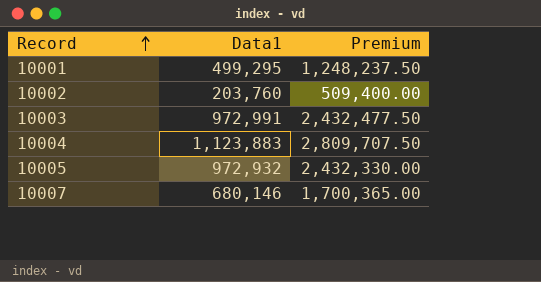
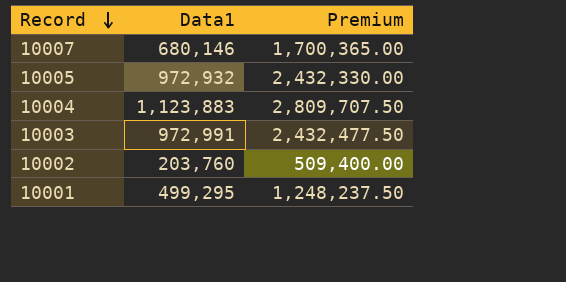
row order: Record ascending -> Record descending

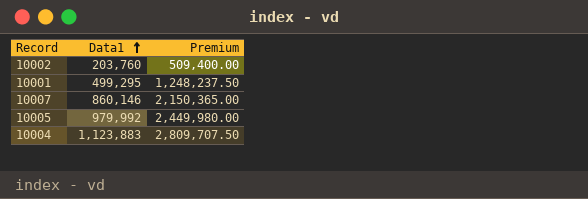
row order: Record descending -> Data1 ascending
row 10003: 972,991 | 2,432,477.50 -> none
10007 | Data1: 680,146 -> 860,146
10007 | Premium: 1,700,365.00 -> 2,150,365.00
10005 | Data1: 972,932 -> 979,992
10005 | Premium: 2,432,330.00 -> 2,449,980.00

